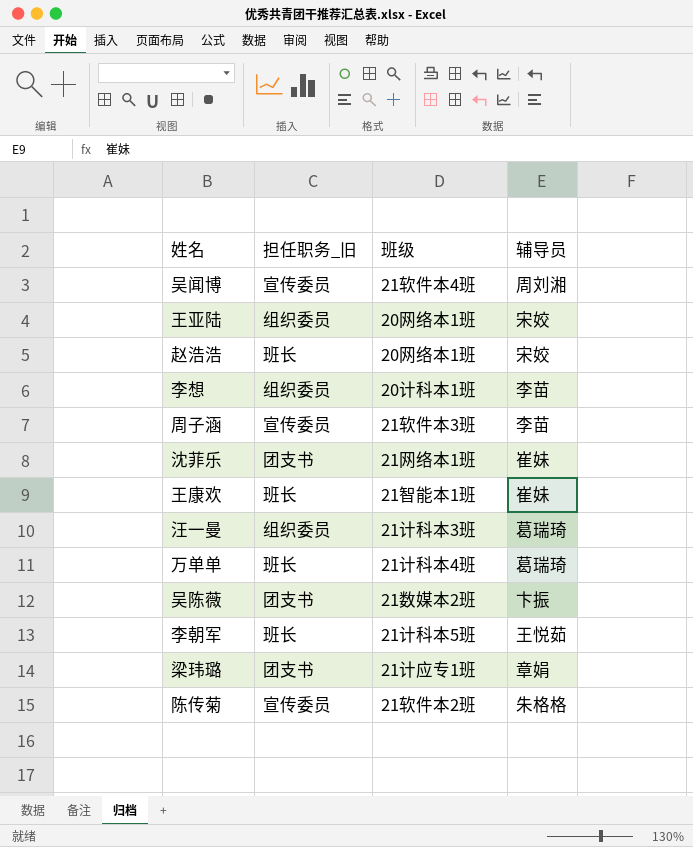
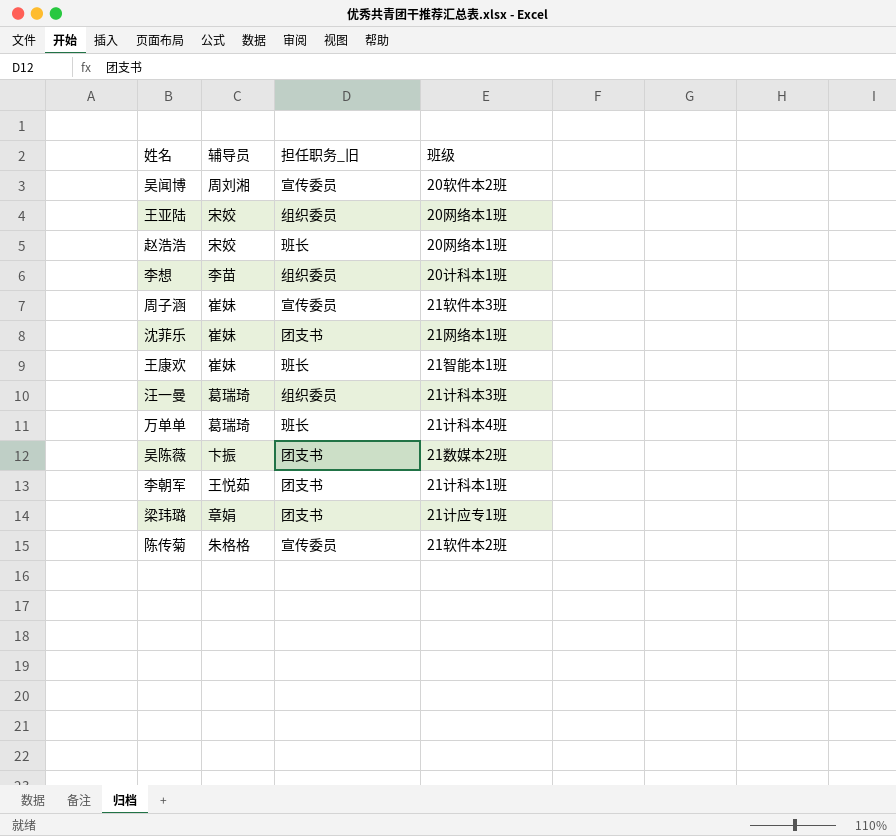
column 辅导员 | position: 4 -> 2
吴闻博 | 班级: 21软件本4班 -> 20软件本2班
周子涵 | 辅导员: 李苗 -> 崔妹
李朝军 | 担任职务_旧: 班长 -> 团支书
李朝军 | 班级: 21计科本5班 -> 21计科本1班

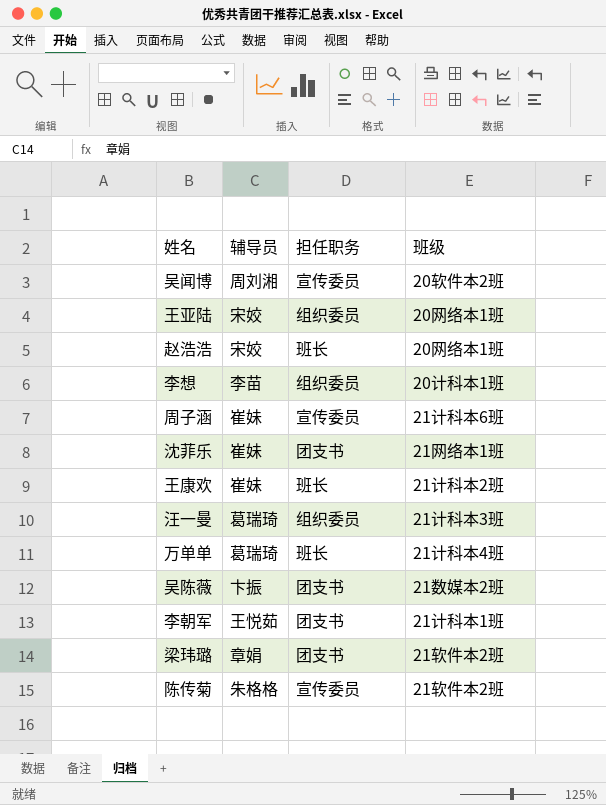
column name: 担任职务_旧 -> 担任职务
周子涵 | 班级: 21软件本3班 -> 21计科本6班
王康欢 | 班级: 21智能本1班 -> 21计科本2班
梁玮璐 | 班级: 21计应专1班 -> 21软件本2班

